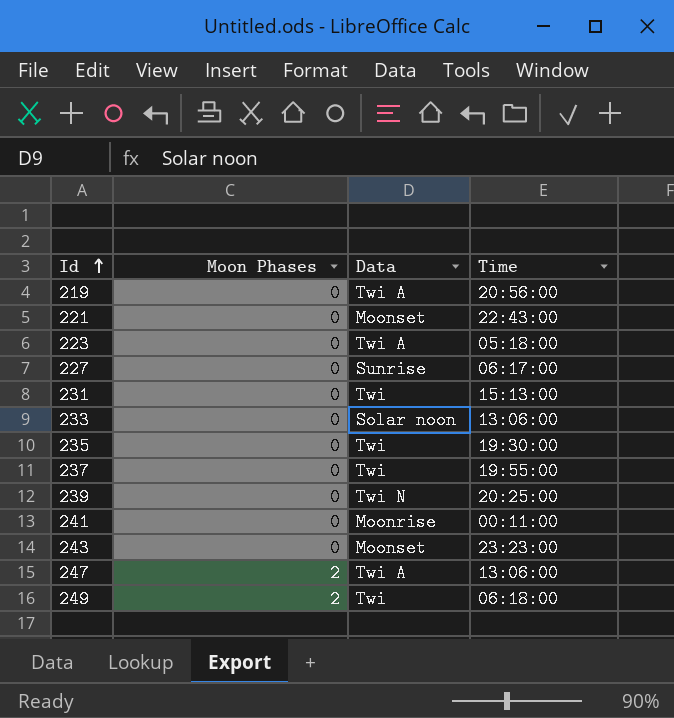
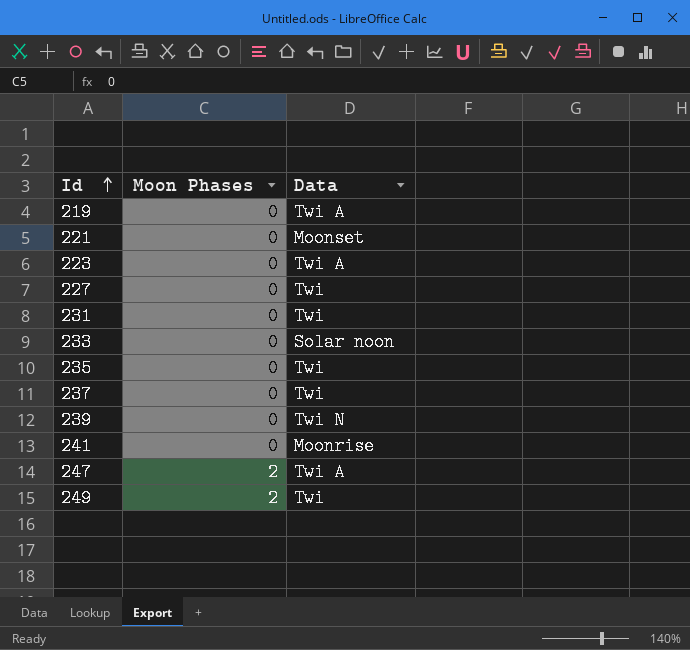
column Time | position: 4 -> none
row 243: 0 | Moonset | 23:23:00 -> none
227 | Data: Sunrise -> Twi

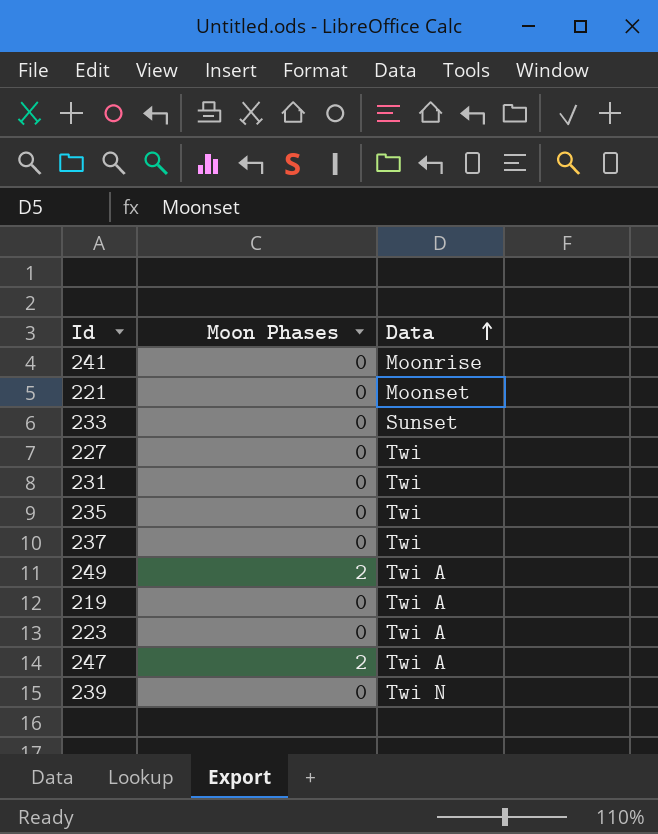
row order: Id ascending -> Data ascending
233 | Data: Solar noon -> Sunset
249 | Data: Twi -> Twi A

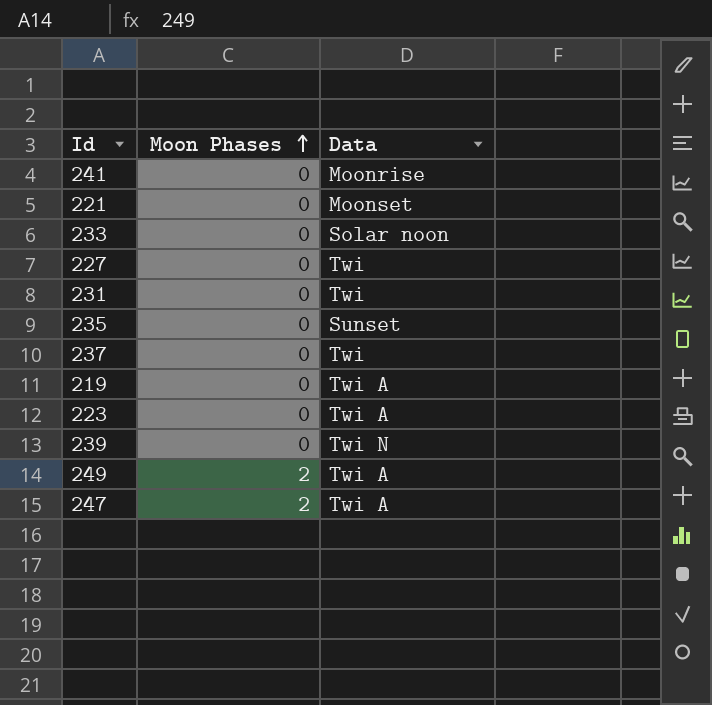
row order: Data ascending -> Moon Phases ascending
233 | Data: Sunset -> Solar noon
235 | Data: Twi -> Sunset

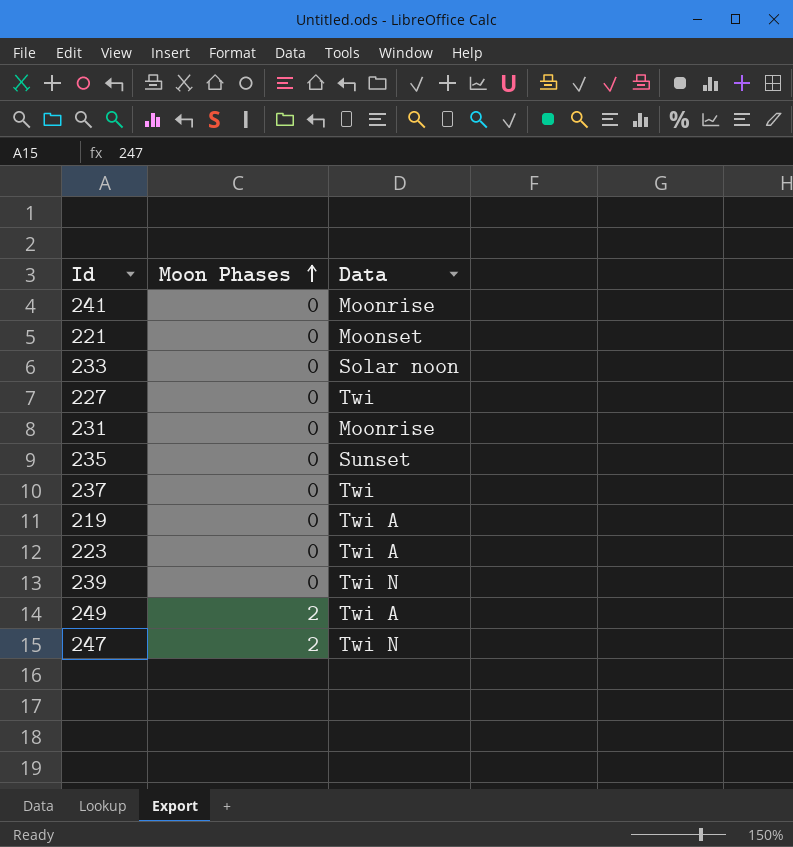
231 | Data: Twi -> Moonrise
247 | Data: Twi A -> Twi N

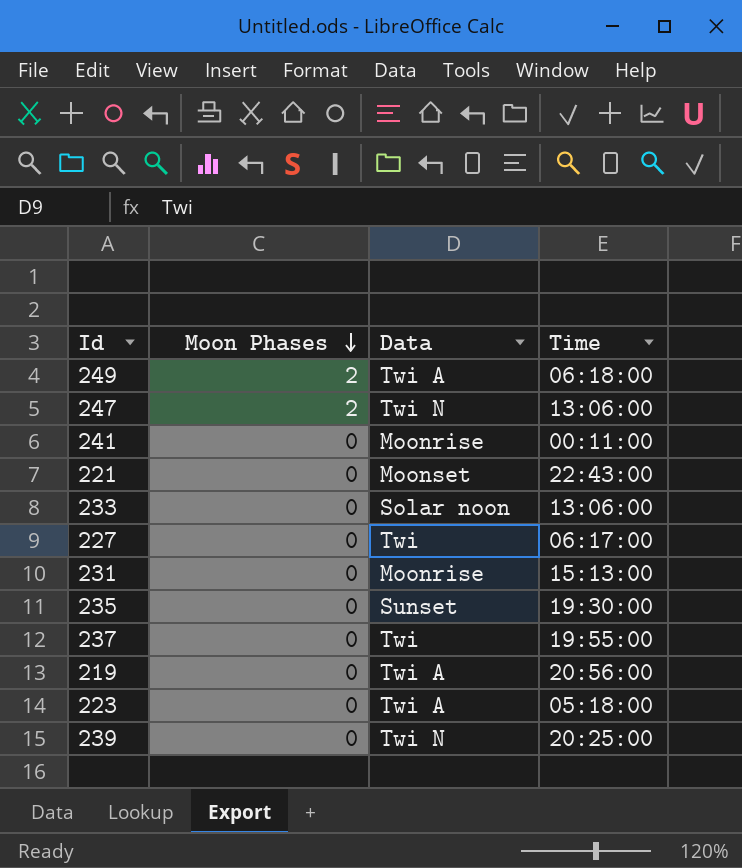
row order: Moon Phases ascending -> Moon Phases descending
column Time | position: none -> 4

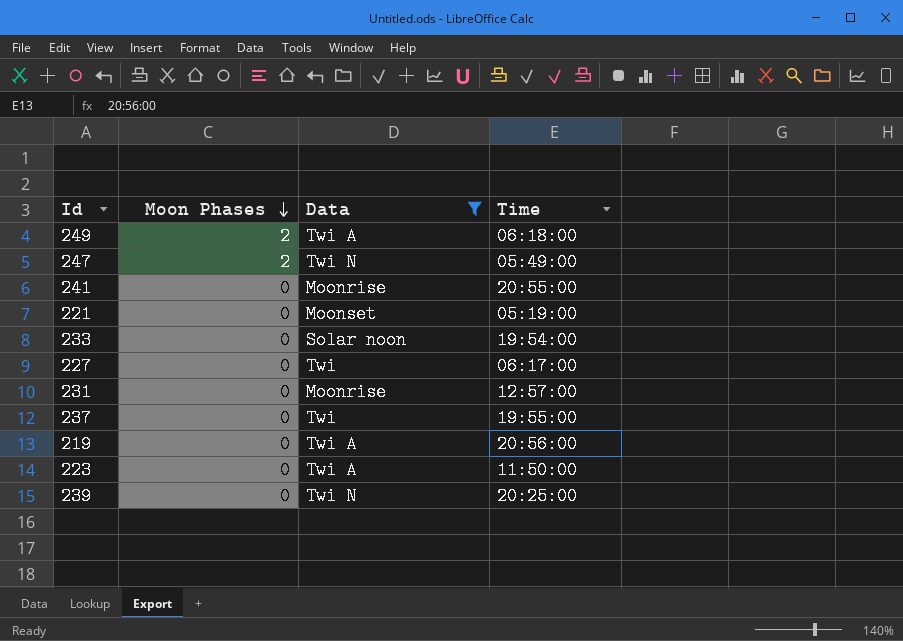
filter: none -> Data != Sunset
247 | Time: 13:06:00 -> 05:49:00
241 | Time: 00:11:00 -> 20:55:00
221 | Time: 22:43:00 -> 05:19:00
233 | Time: 13:06:00 -> 19:54:00
231 | Time: 15:13:00 -> 12:57:00
223 | Time: 05:18:00 -> 11:50:00

